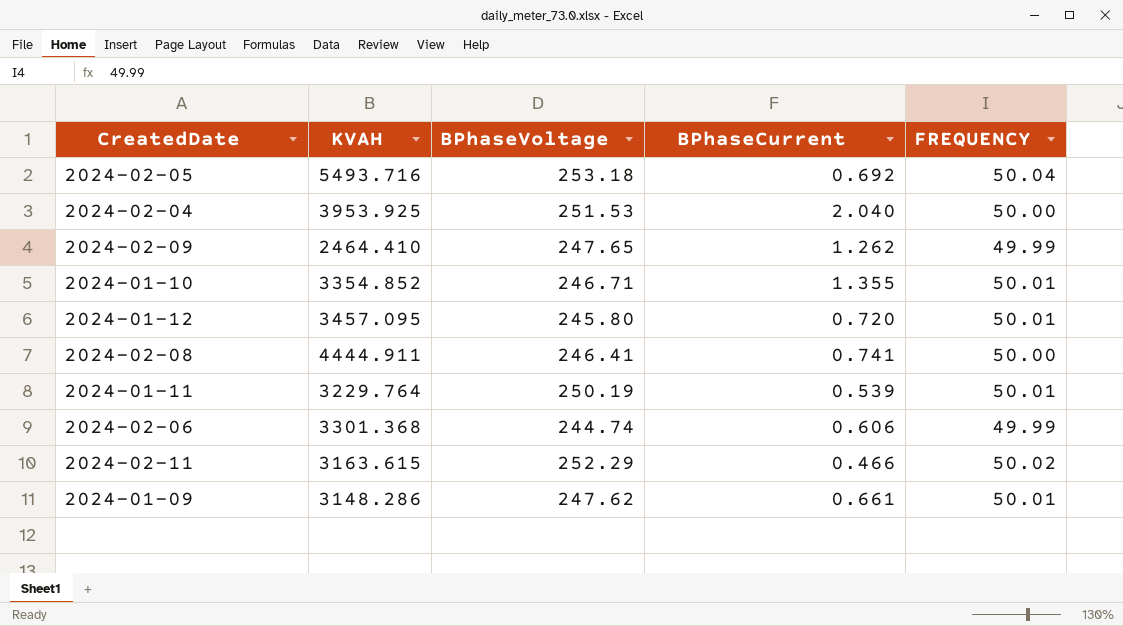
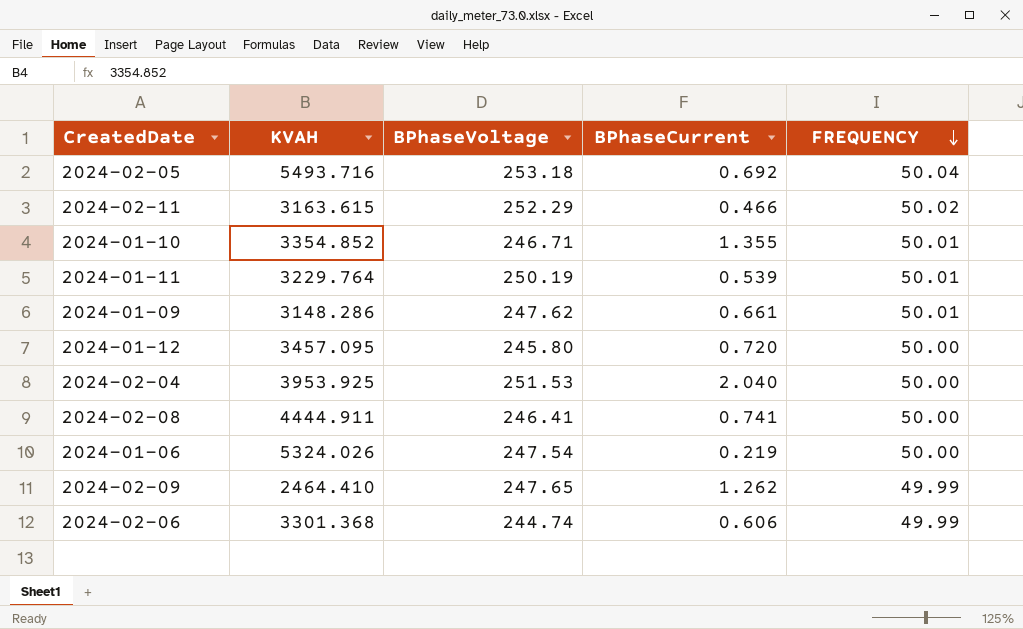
row order: none -> FREQUENCY descending
2024-01-12 | FREQUENCY: 50.01 -> 50.00
row 2024-01-06: none -> 5324.026 | 247.54 | 0.219 | 50.00

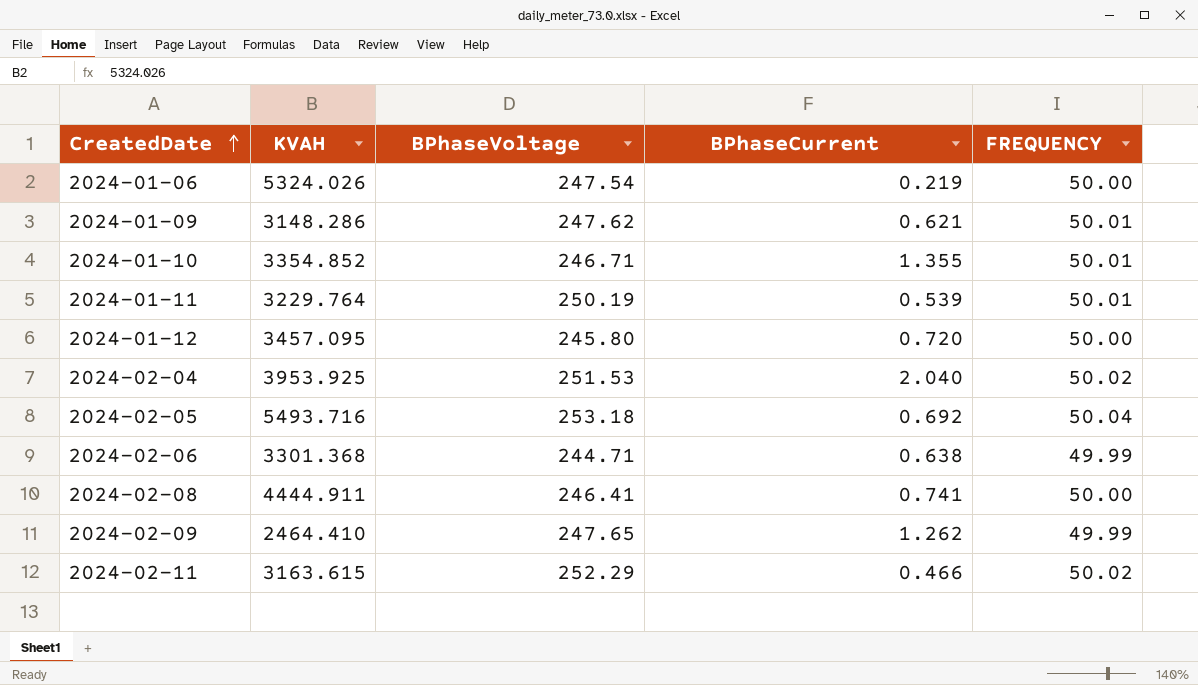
row order: FREQUENCY descending -> CreatedDate ascending
2024-01-09 | BPhaseCurrent: 0.661 -> 0.621
2024-02-04 | FREQUENCY: 50.00 -> 50.02
2024-02-06 | BPhaseVoltage: 244.74 -> 244.71
2024-02-06 | BPhaseCurrent: 0.606 -> 0.638

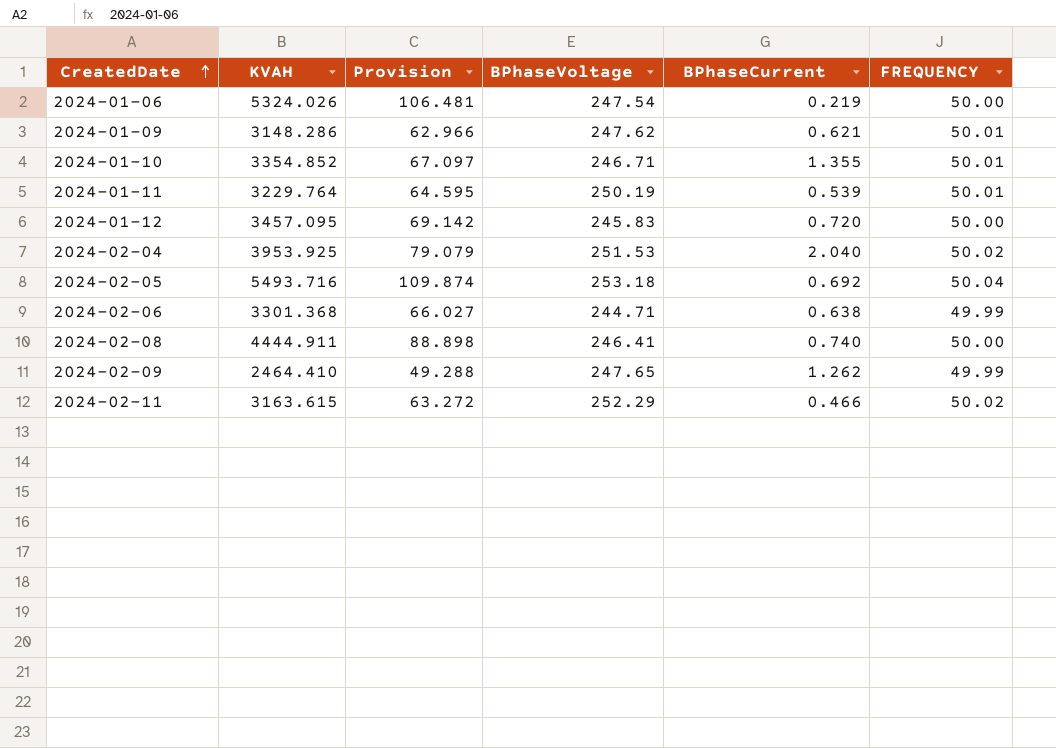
column Provision | formula: none -> [KVAH] * 0.02
2024-01-12 | BPhaseVoltage: 245.80 -> 245.83
2024-02-08 | BPhaseCurrent: 0.741 -> 0.740

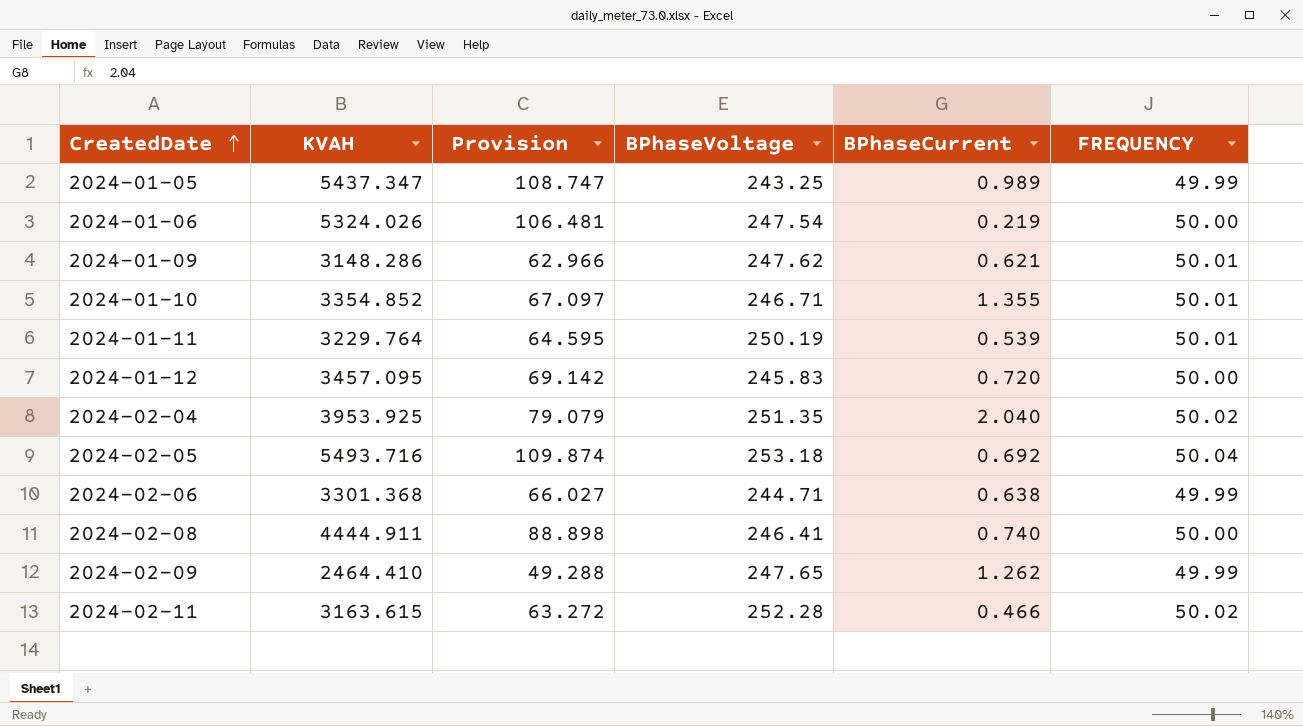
row 2024-01-05: none -> 5437.347 | 108.747 | 243.25 | 0.989 | 49.99
2024-02-04 | BPhaseVoltage: 251.53 -> 251.35
2024-02-11 | BPhaseVoltage: 252.29 -> 252.28

